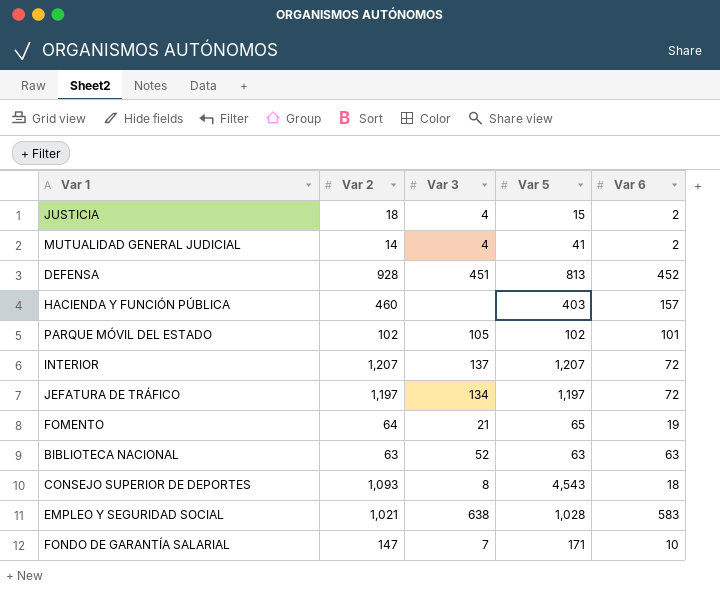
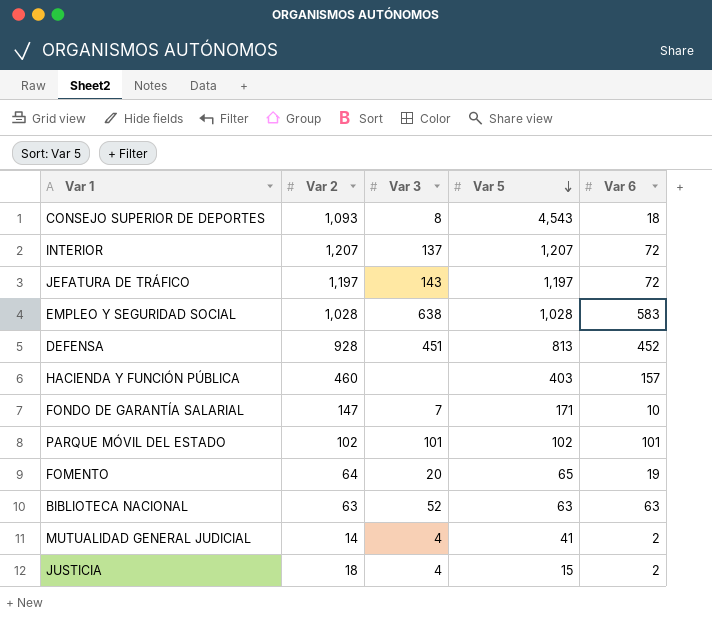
row order: none -> Var 5 descending
JEFATURA DE TRÁFICO | Var 3: 134 -> 143
EMPLEO Y SEGURIDAD SOCIAL | Var 2: 1,021 -> 1,028
PARQUE MÓVIL DEL ESTADO | Var 3: 105 -> 101
FOMENTO | Var 3: 21 -> 20

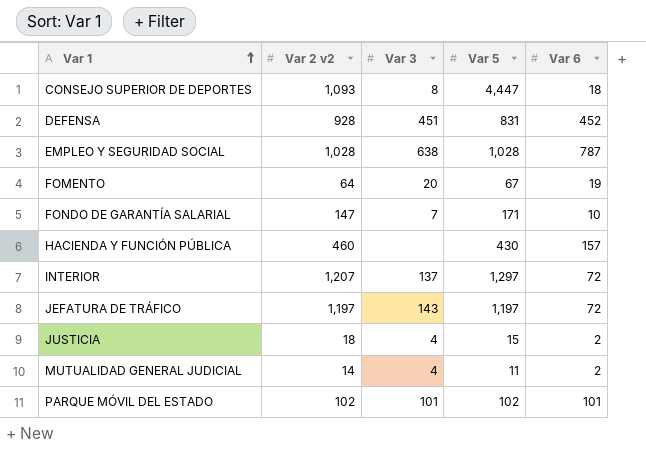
row order: Var 5 descending -> Var 1 ascending
column name: Var 2 -> Var 2 v2
row BIBLIOTECA NACIONAL: 63 | 52 | 63 | 63 -> none
CONSEJO SUPERIOR DE DEPORTES | Var 5: 4,543 -> 4,447
DEFENSA | Var 5: 813 -> 831
EMPLEO Y SEGURIDAD SOCIAL | Var 6: 583 -> 787
FOMENTO | Var 5: 65 -> 67
HACIENDA Y FUNCIÓN PÚBLICA | Var 5: 403 -> 430
INTERIOR | Var 5: 1,207 -> 1,297
MUTUALIDAD GENERAL JUDICIAL | Var 5: 41 -> 11

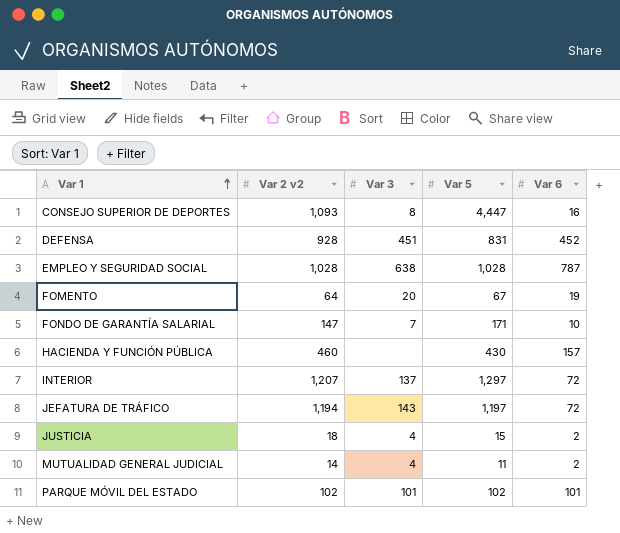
CONSEJO SUPERIOR DE DEPORTES | Var 6: 18 -> 16
JEFATURA DE TRÁFICO | Var 2 v2: 1,197 -> 1,194

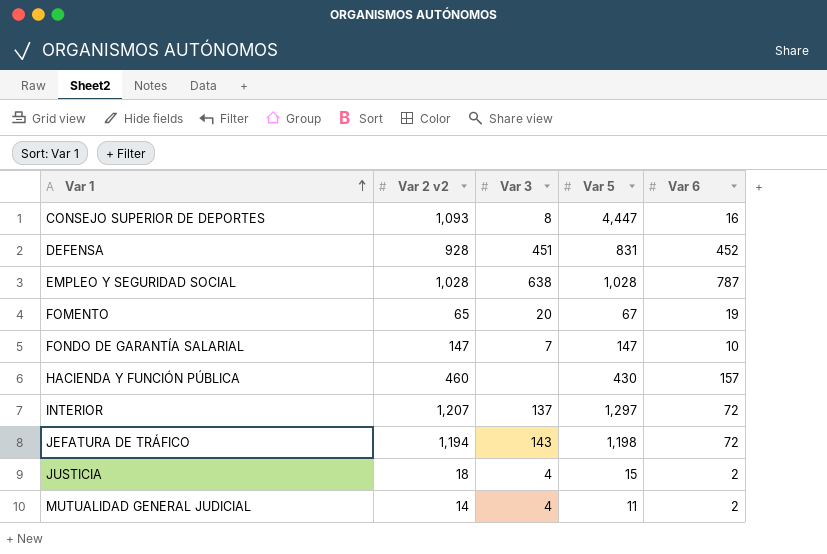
row PARQUE MÓVIL DEL ESTADO: 102 | 101 | 102 | 101 -> none
FOMENTO | Var 2 v2: 64 -> 65
FONDO DE GARANTÍA SALARIAL | Var 5: 171 -> 147
JEFATURA DE TRÁFICO | Var 5: 1,197 -> 1,198

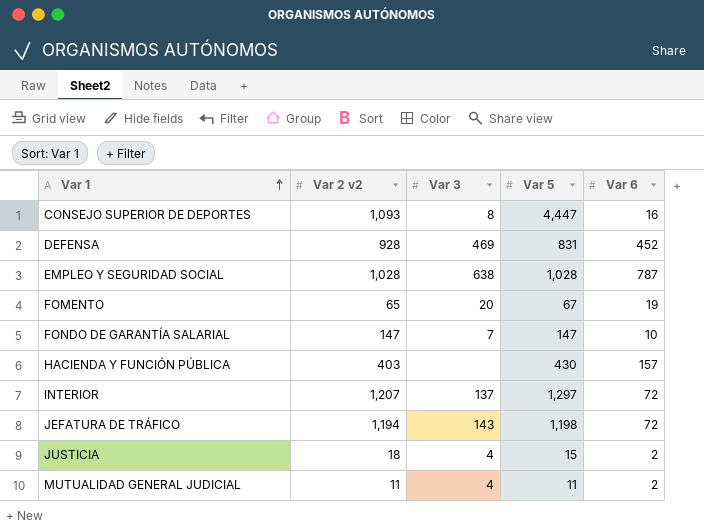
DEFENSA | Var 3: 451 -> 469
HACIENDA Y FUNCIÓN PÚBLICA | Var 2 v2: 460 -> 403
MUTUALIDAD GENERAL JUDICIAL | Var 2 v2: 14 -> 11

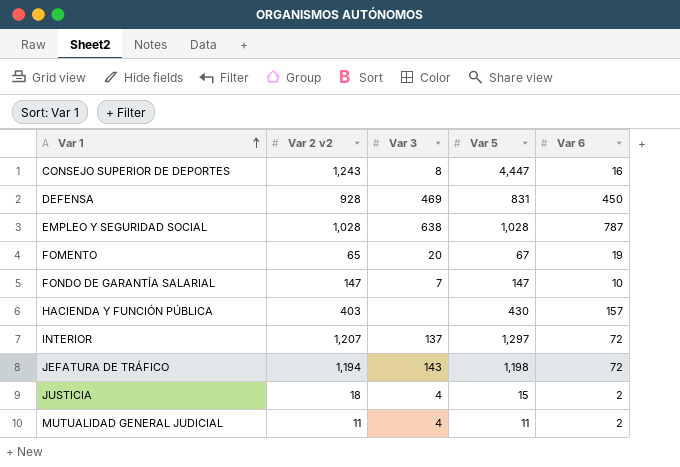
CONSEJO SUPERIOR DE DEPORTES | Var 2 v2: 1,093 -> 1,243
DEFENSA | Var 6: 452 -> 450

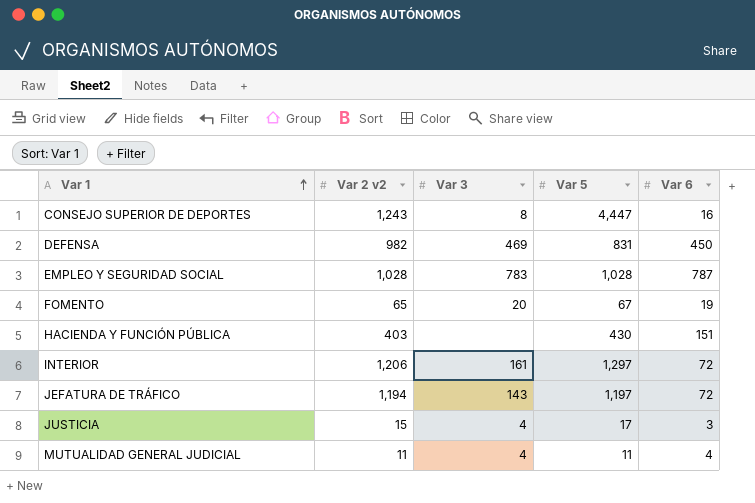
row FONDO DE GARANTÍA SALARIAL: 147 | 7 | 147 | 10 -> none
DEFENSA | Var 2 v2: 928 -> 982
EMPLEO Y SEGURIDAD SOCIAL | Var 3: 638 -> 783
HACIENDA Y FUNCIÓN PÚBLICA | Var 6: 157 -> 151
INTERIOR | Var 2 v2: 1,207 -> 1,206
INTERIOR | Var 3: 137 -> 161
JEFATURA DE TRÁFICO | Var 5: 1,198 -> 1,197
JUSTICIA | Var 2 v2: 18 -> 15
JUSTICIA | Var 5: 15 -> 17
JUSTICIA | Var 6: 2 -> 3
MUTUALIDAD GENERAL JUDICIAL | Var 6: 2 -> 4

